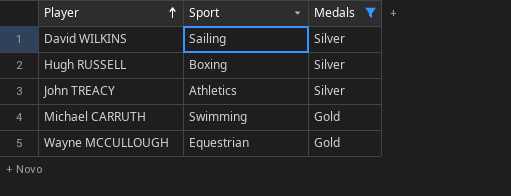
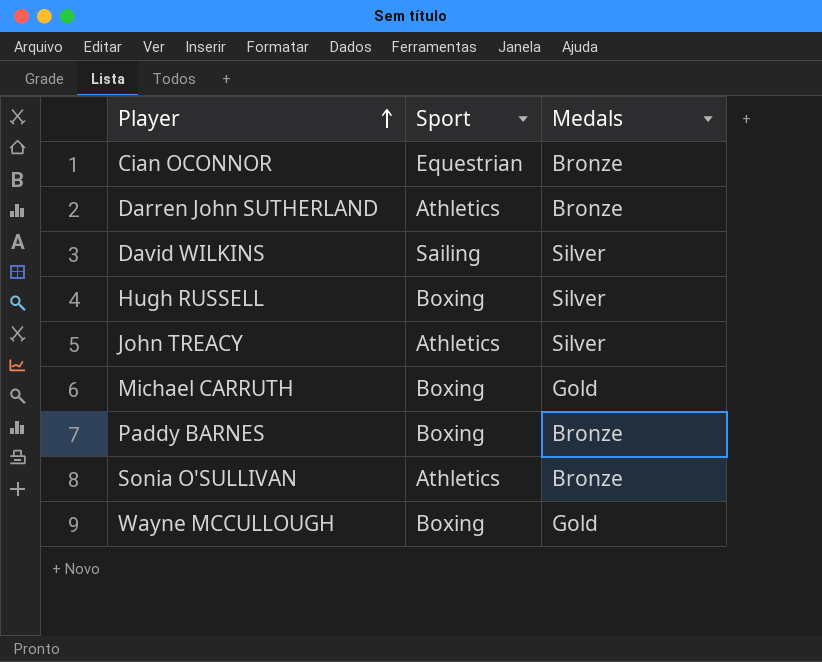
filter: Medals != Bronze -> none
Michael CARRUTH | Sport: Swimming -> Boxing
Wayne MCCULLOUGH | Sport: Equestrian -> Boxing

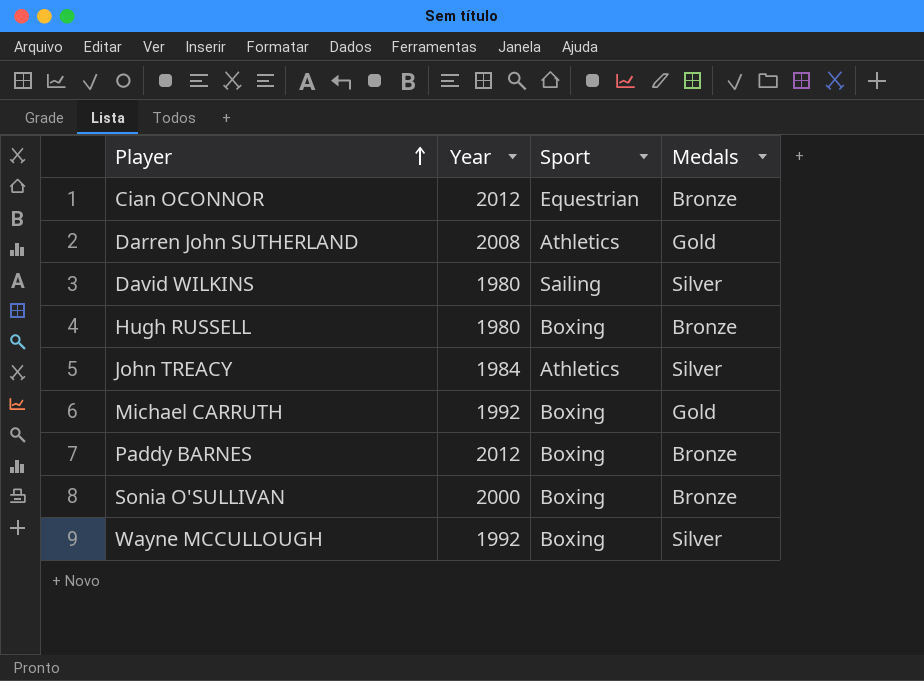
column Year | position: none -> 2
Darren John SUTHERLAND | Medals: Bronze -> Gold
Hugh RUSSELL | Medals: Silver -> Bronze
Sonia O'SULLIVAN | Sport: Athletics -> Boxing
Wayne MCCULLOUGH | Medals: Gold -> Silver

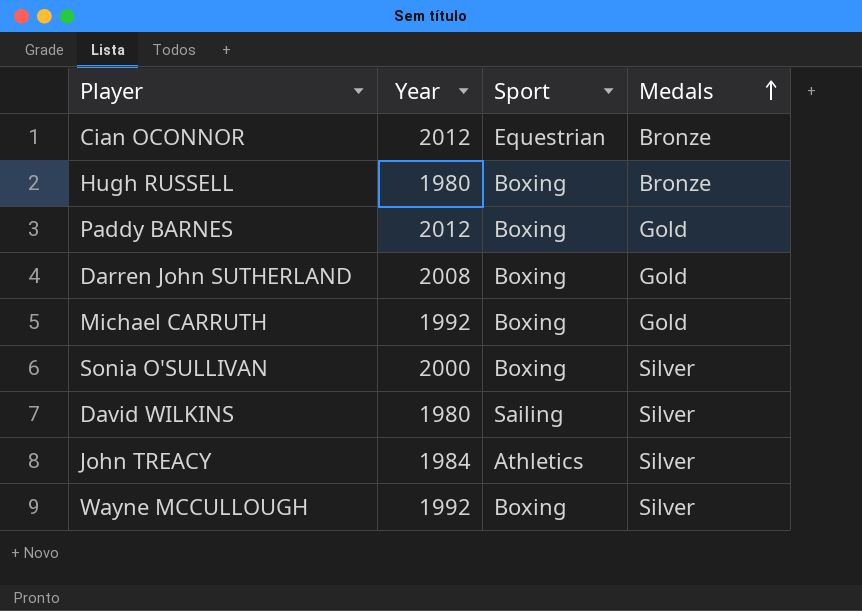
row order: Player ascending -> Medals ascending
Paddy BARNES | Medals: Bronze -> Gold
Darren John SUTHERLAND | Sport: Athletics -> Boxing
Sonia O'SULLIVAN | Medals: Bronze -> Silver

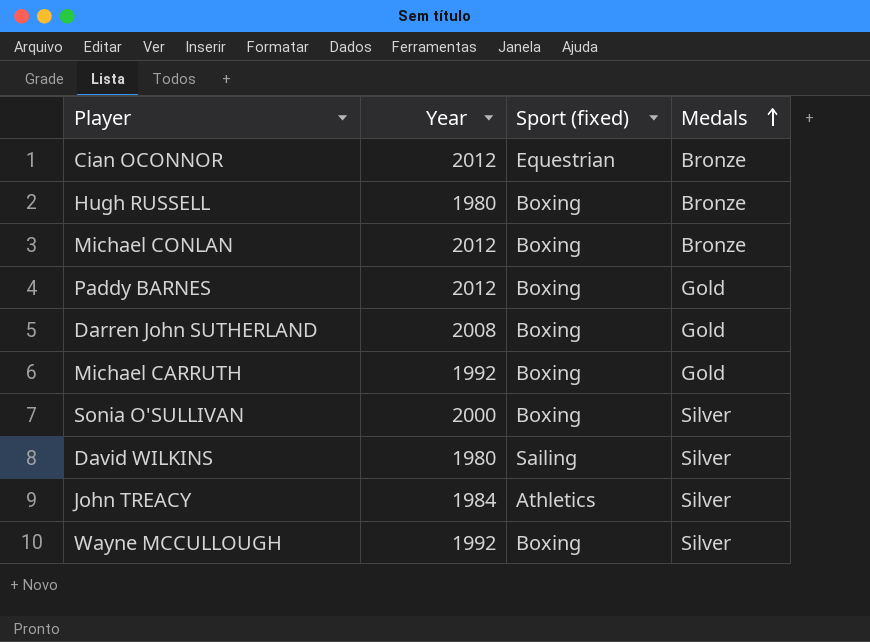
column name: Sport -> Sport (fixed)
row Michael CONLAN: none -> 2012 | Boxing | Bronze

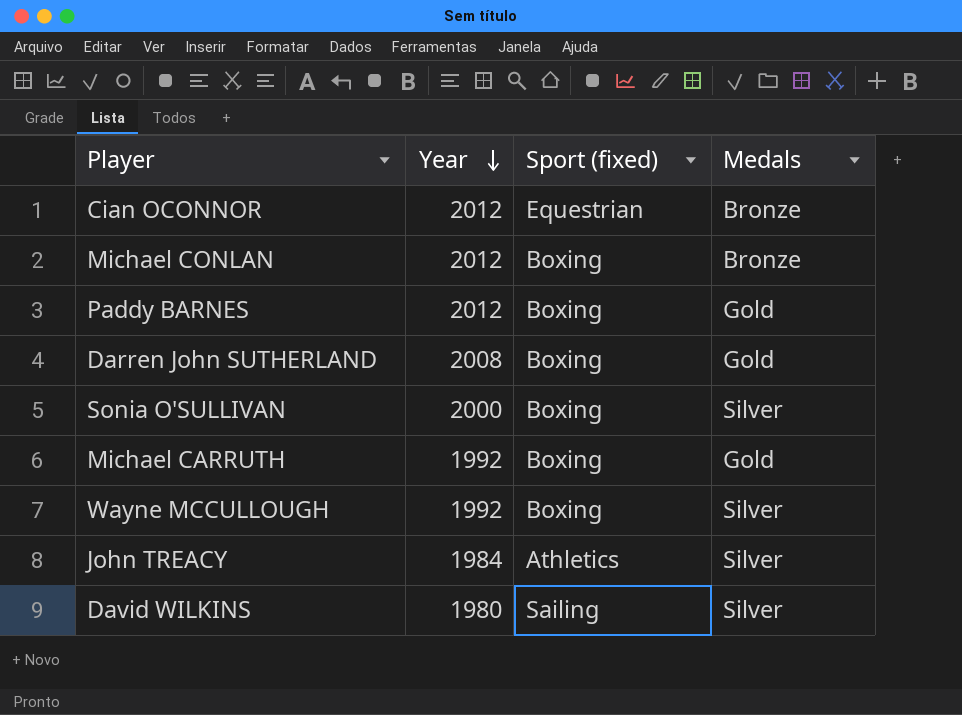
row order: Medals ascending -> Year descending
row Hugh RUSSELL: 1980 | Boxing | Bronze -> none

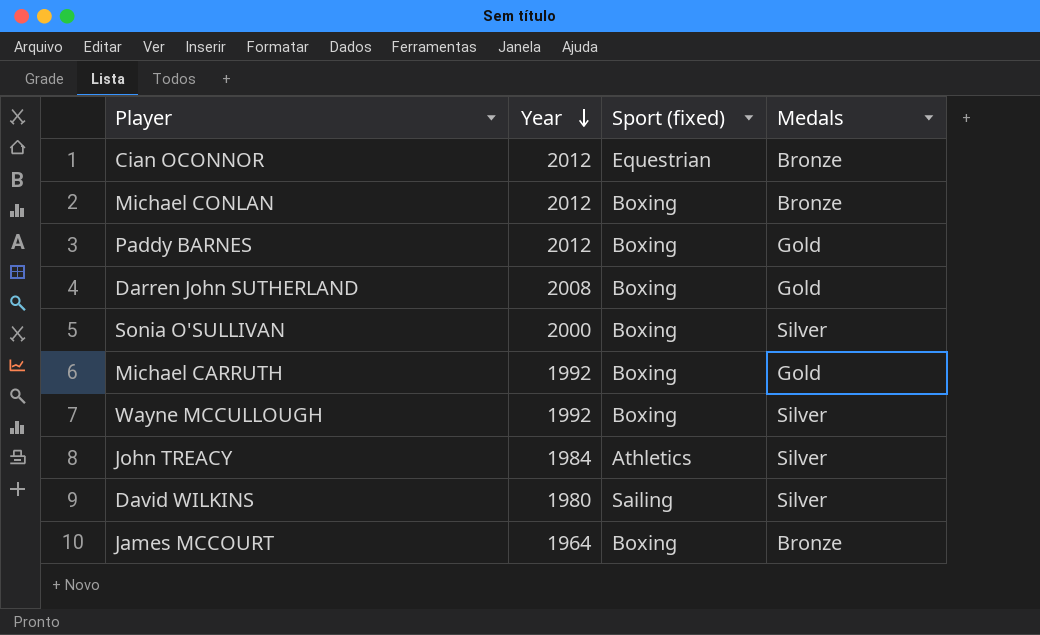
row James MCCOURT: none -> 1964 | Boxing | Bronze

